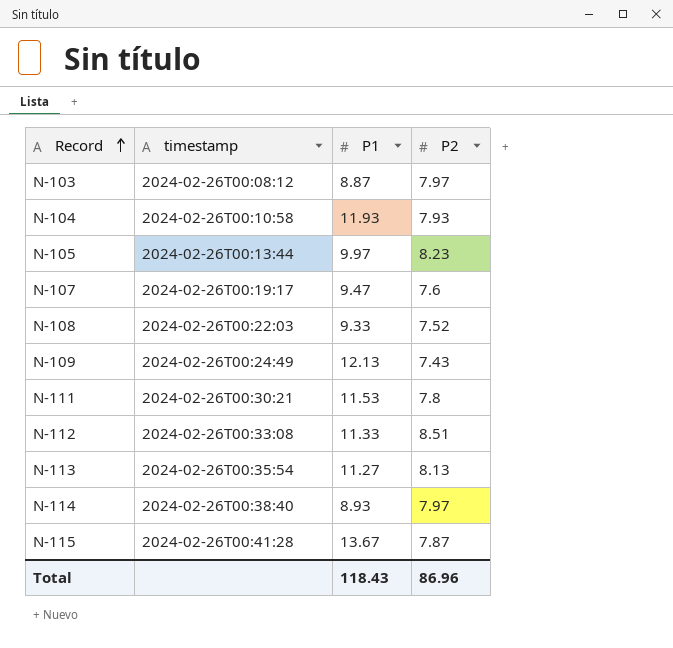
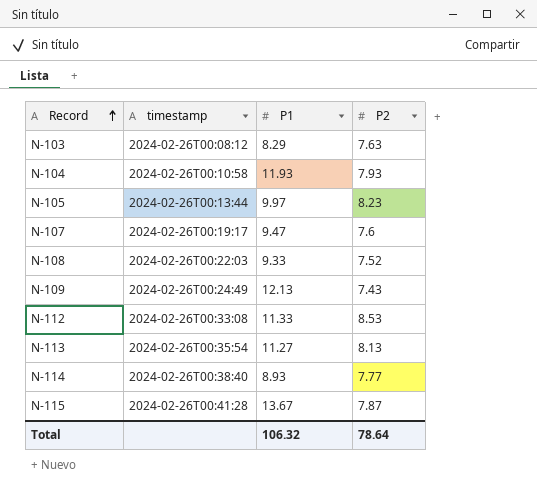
row N-111: 2024-02-26T00:30:21 | 11.53 | 7.8 -> none
N-103 | P1: 8.87 -> 8.29
N-103 | P2: 7.97 -> 7.63
N-112 | P2: 8.51 -> 8.53
N-114 | P2: 7.97 -> 7.77
Total | P1: 118.43 -> 106.32
Total | P2: 86.96 -> 78.64

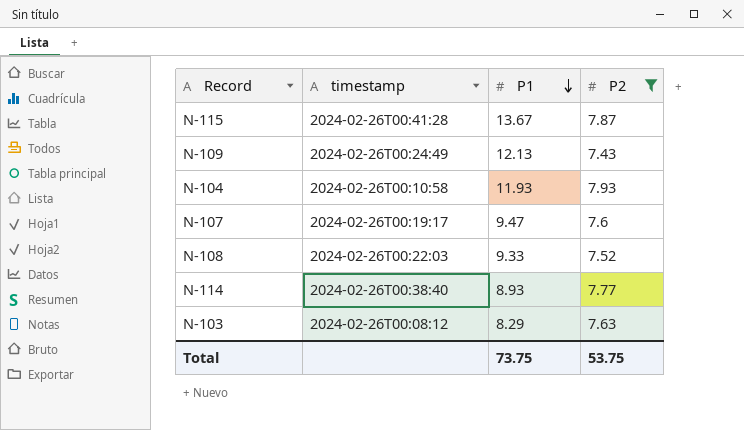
filter: none -> P2 <= 7.93
row order: Record ascending -> P1 descending
Total | P1: 106.32 -> 73.75
Total | P2: 78.64 -> 53.75

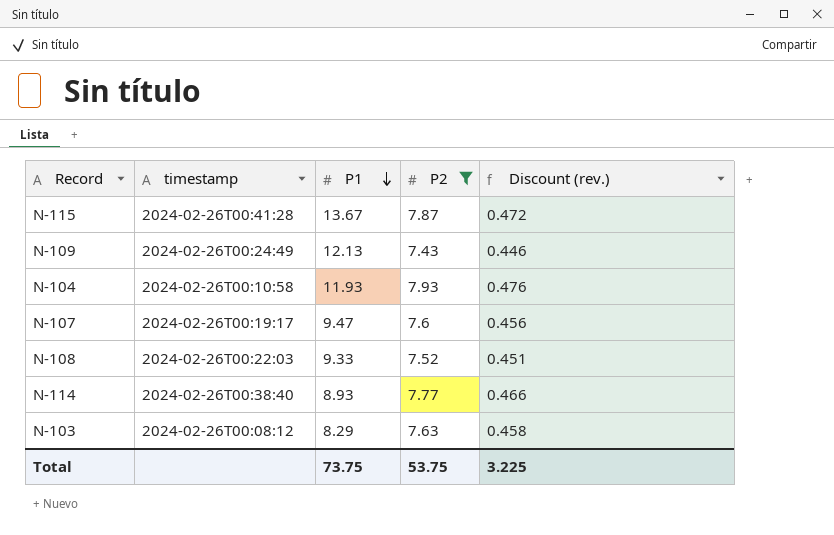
column Discount (rev.) | formula: none -> [P2] * 0.06

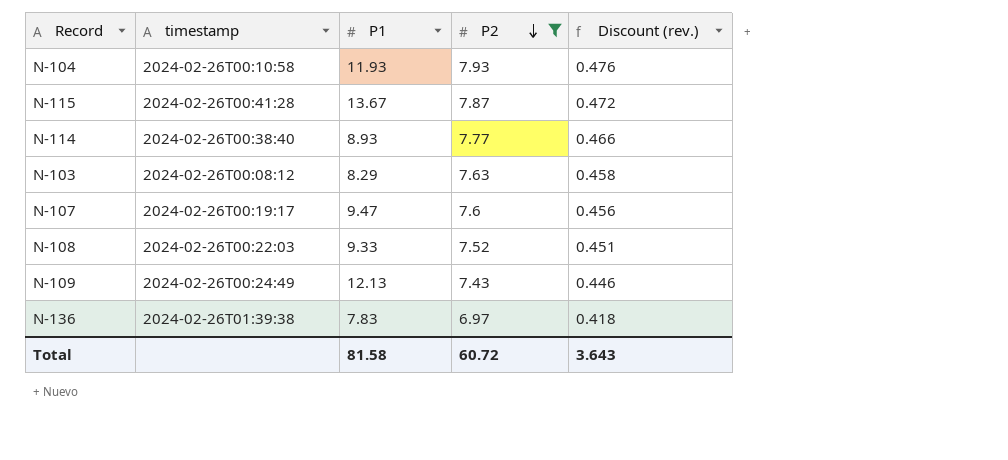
row order: P1 descending -> P2 descending
row N-136: none -> 2024-02-26T01:39:38 | 7.83 | 6.97 | 0.418
Total | P1: 73.75 -> 81.58
Total | P2: 53.75 -> 60.72
Total | Discount (rev.): 3.225 -> 3.643

